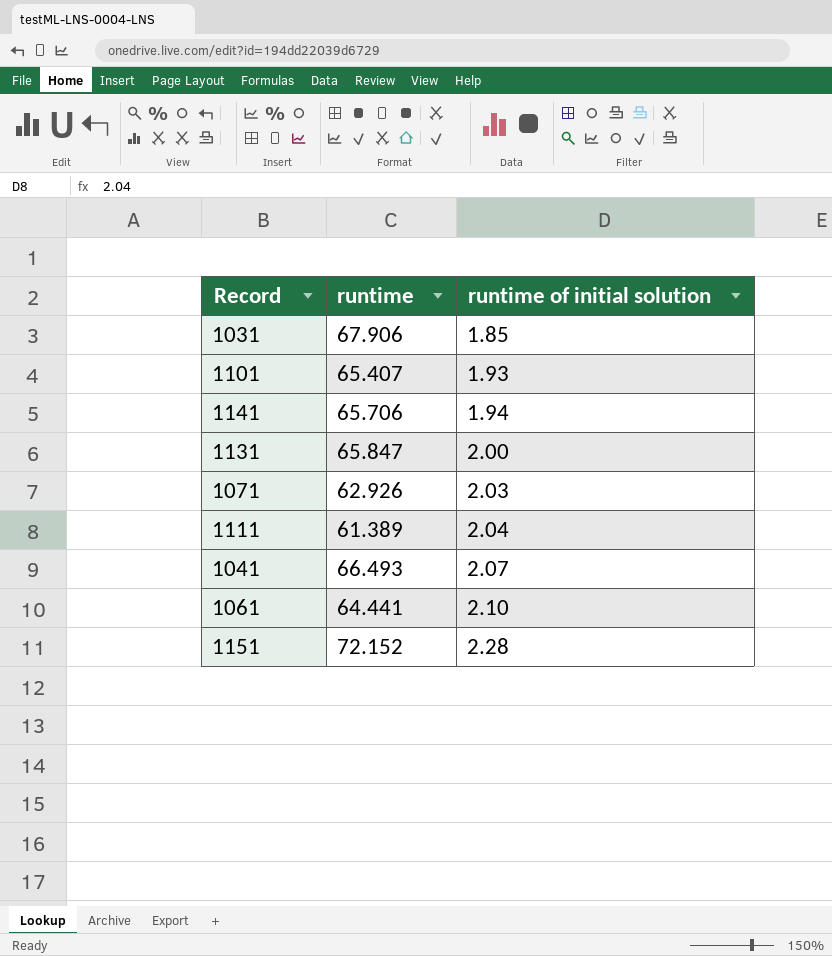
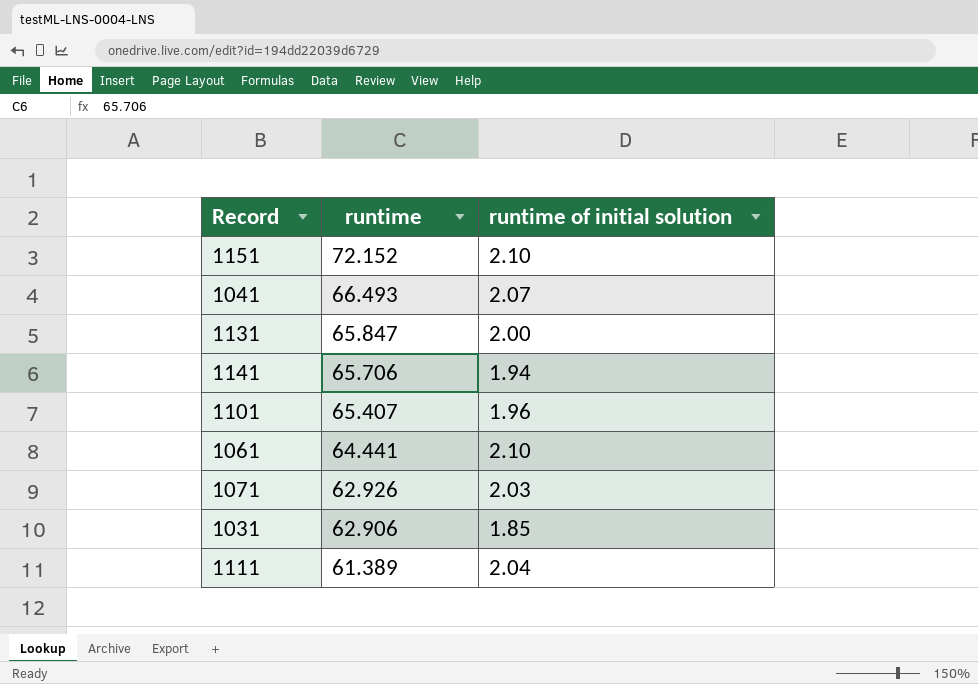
row order: runtime of initial solution ascending -> runtime descending
1151 | runtime of initial solution: 2.28 -> 2.10
1101 | runtime of initial solution: 1.93 -> 1.96
1031 | runtime: 67.906 -> 62.906

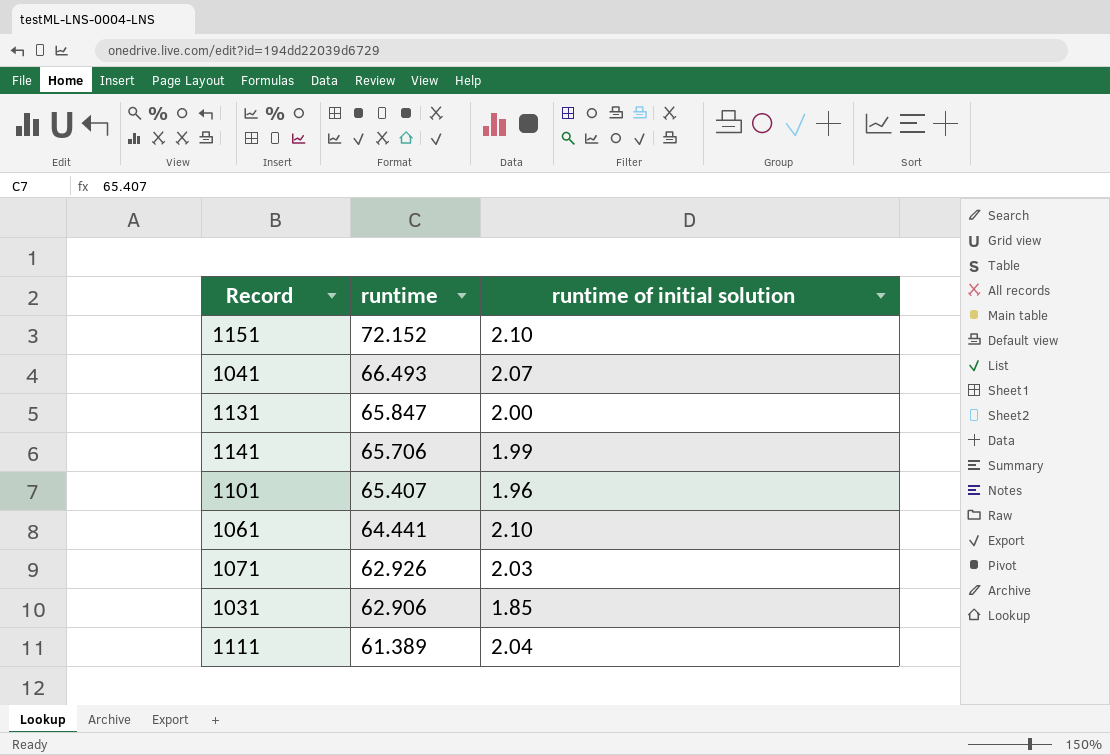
1141 | runtime of initial solution: 1.94 -> 1.99

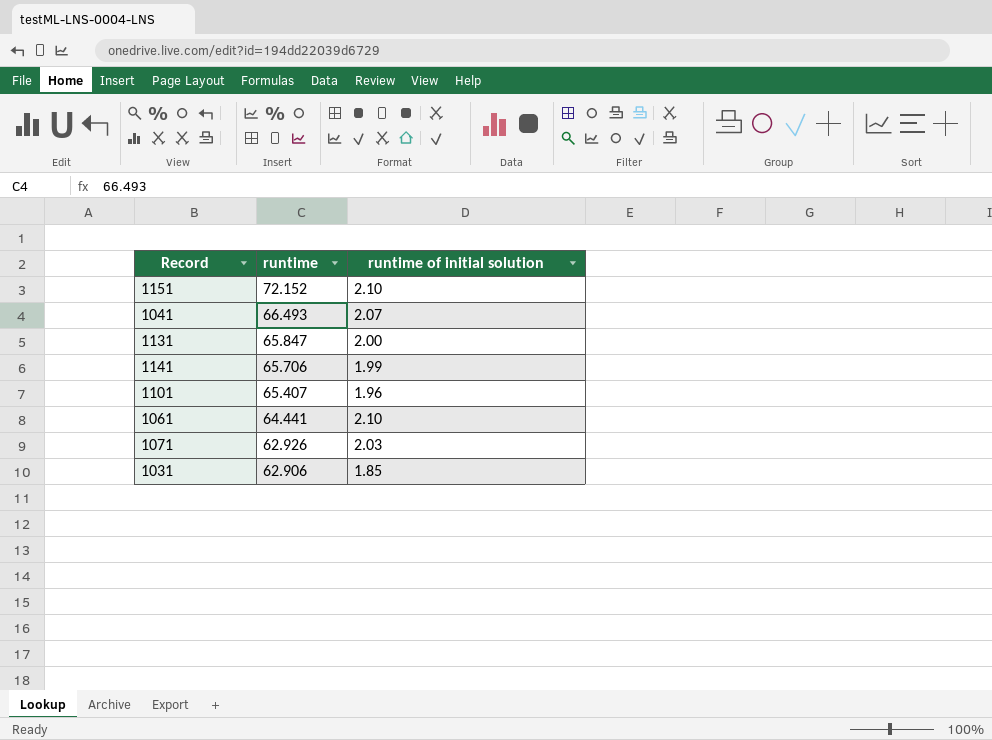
row 1111: 61.389 | 2.04 -> none

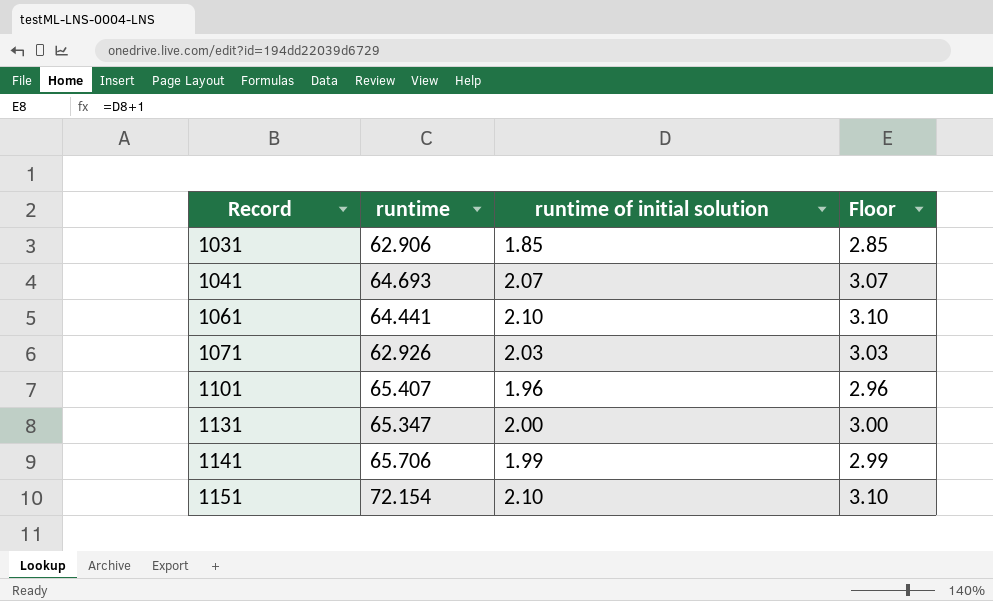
row order: runtime descending -> Record ascending
column Floor | formula: none -> [runtime of initial solution] + 1
1041 | runtime: 66.493 -> 64.693
1131 | runtime: 65.847 -> 65.347
1151 | runtime: 72.152 -> 72.154

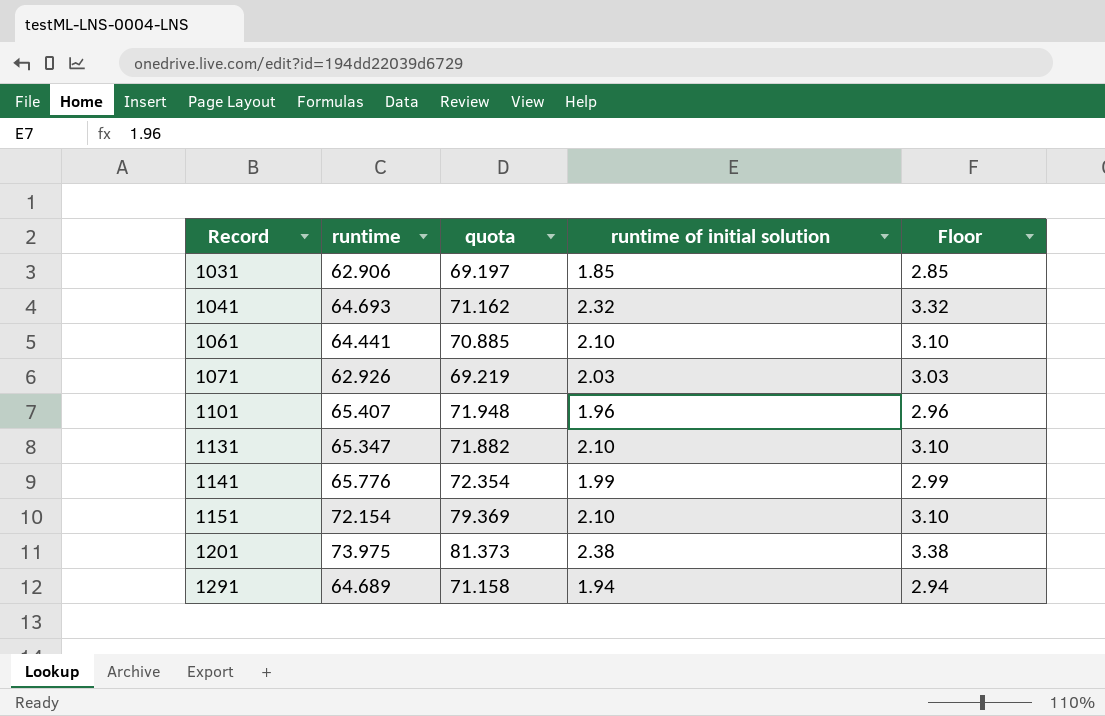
column quota | formula: none -> [runtime] * 1.1
1041 | runtime of initial solution: 2.07 -> 2.32
1041 | Floor: 3.07 -> 3.32
1131 | runtime of initial solution: 2.00 -> 2.10
1131 | Floor: 3.00 -> 3.10
1141 | runtime: 65.706 -> 65.776
row 1201: none -> 73.975 | 81.373 | 2.38 | 3.38
row 1291: none -> 64.689 | 71.158 | 1.94 | 2.94

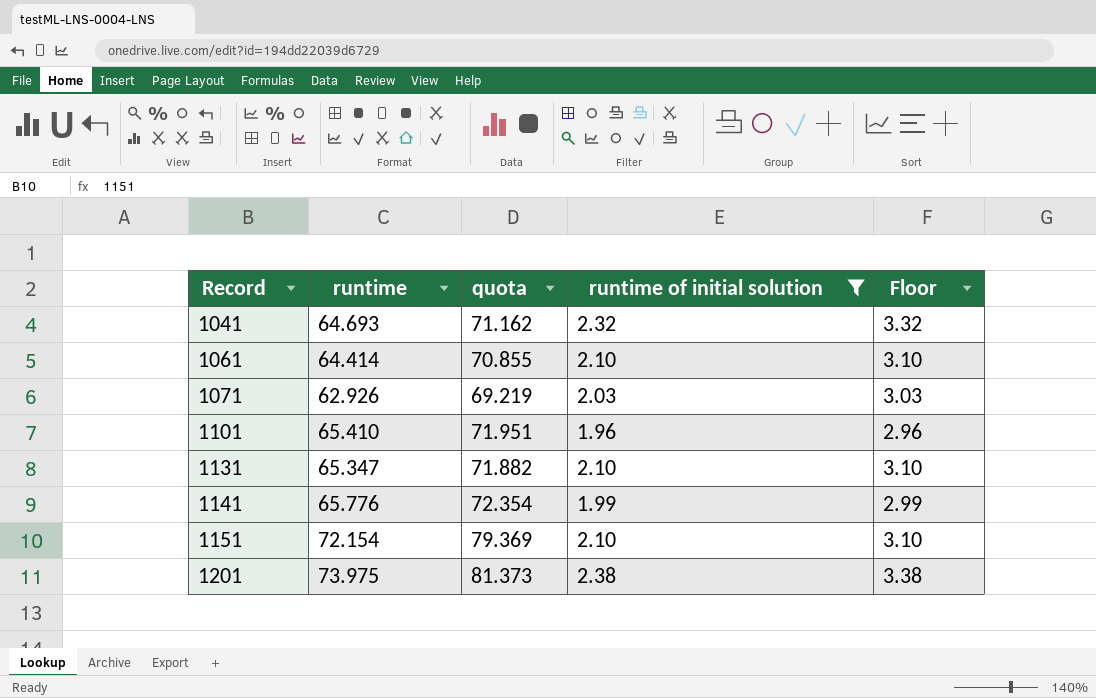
filter: none -> runtime of initial solution >= 1.96
1061 | runtime: 64.441 -> 64.414
1061 | quota: 70.885 -> 70.855
1101 | runtime: 65.407 -> 65.410
1101 | quota: 71.948 -> 71.951

